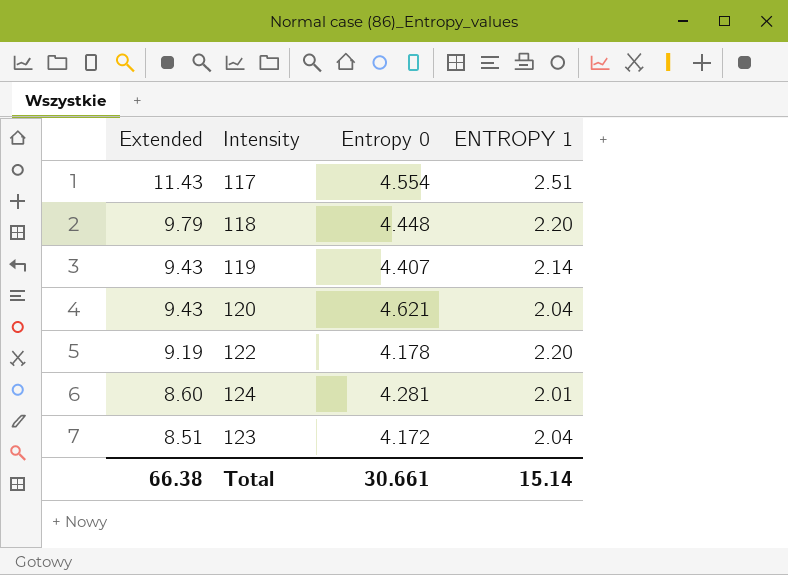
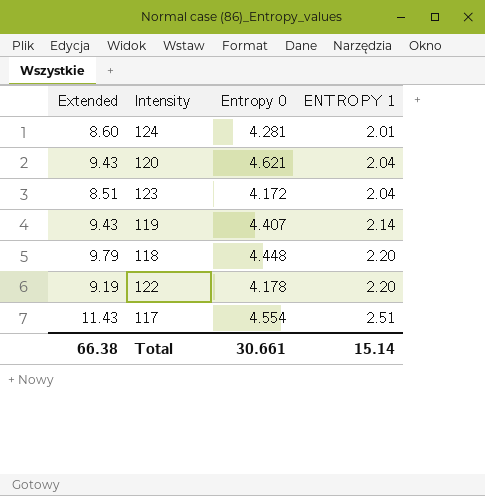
row order: Extended descending -> ENTROPY 1 ascending

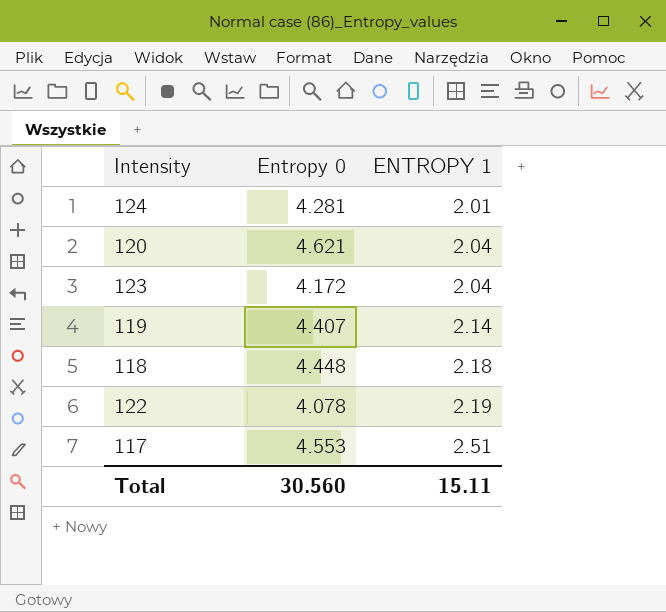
column Extended | formula: [Entropy 0] * [ENTROPY 1] -> none
118 | ENTROPY 1: 2.20 -> 2.18
122 | Entropy 0: 4.178 -> 4.078
122 | ENTROPY 1: 2.20 -> 2.19
117 | Entropy 0: 4.554 -> 4.553
Total | Entropy 0: 30.661 -> 30.560
Total | ENTROPY 1: 15.14 -> 15.11

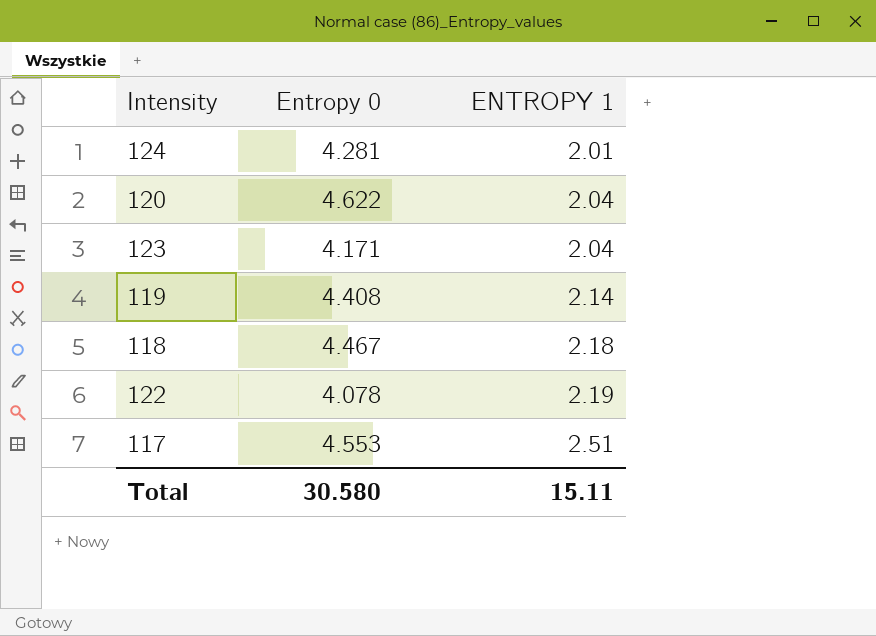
120 | Entropy 0: 4.621 -> 4.622
123 | Entropy 0: 4.172 -> 4.171
119 | Entropy 0: 4.407 -> 4.408
118 | Entropy 0: 4.448 -> 4.467
Total | Entropy 0: 30.560 -> 30.580

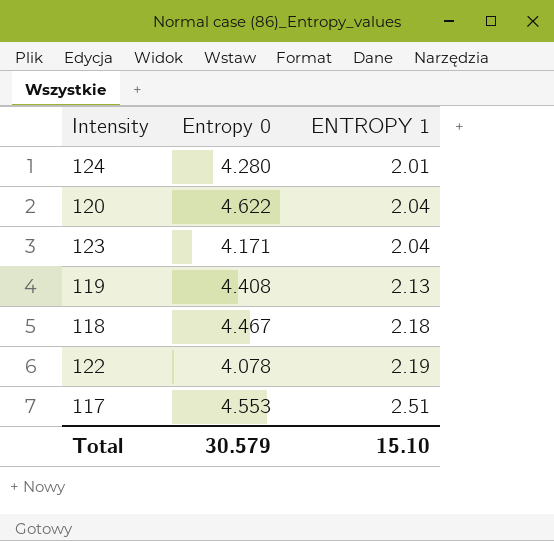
124 | Entropy 0: 4.281 -> 4.280
119 | ENTROPY 1: 2.14 -> 2.13
Total | Entropy 0: 30.580 -> 30.579
Total | ENTROPY 1: 15.11 -> 15.10

